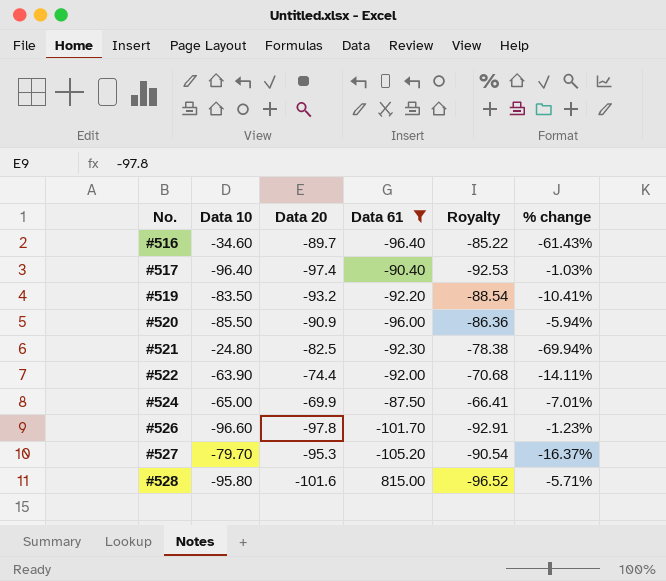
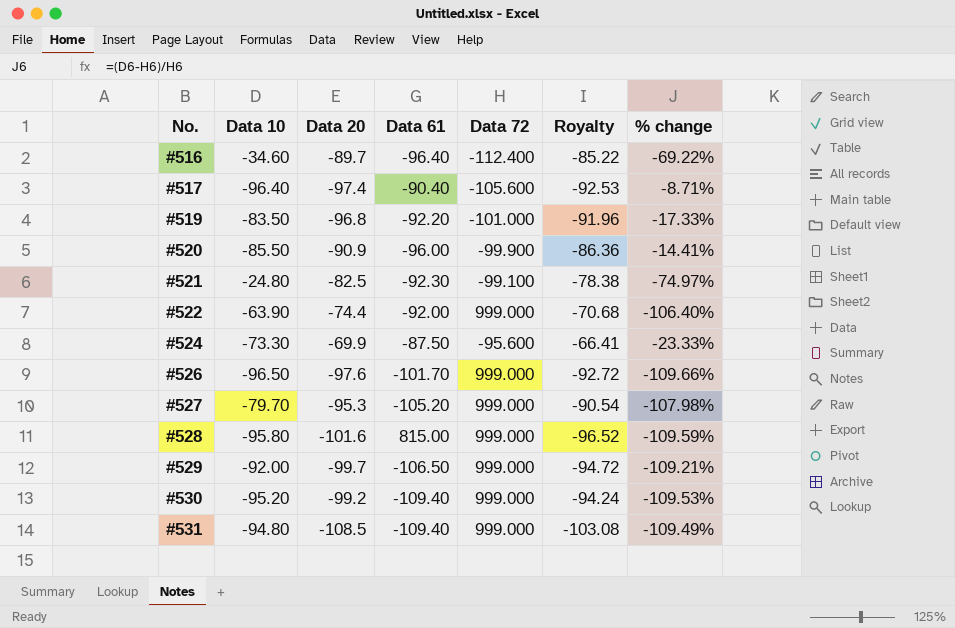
filter: Data 61 >= -105.20 -> none
column Data 72 | position: none -> 5
column % change | formula: ([Data 10] - [Data 20]) / [Data 20] -> ([Data 10] - [Data 72]) / [Data 72]
#519 | Data 20: -93.2 -> -96.8
#519 | Royalty: -88.54 -> -91.96
#524 | Data 10: -65.00 -> -73.30
#526 | Data 10: -96.60 -> -96.50
#526 | Data 20: -97.8 -> -97.6
#526 | Royalty: -92.91 -> -92.72

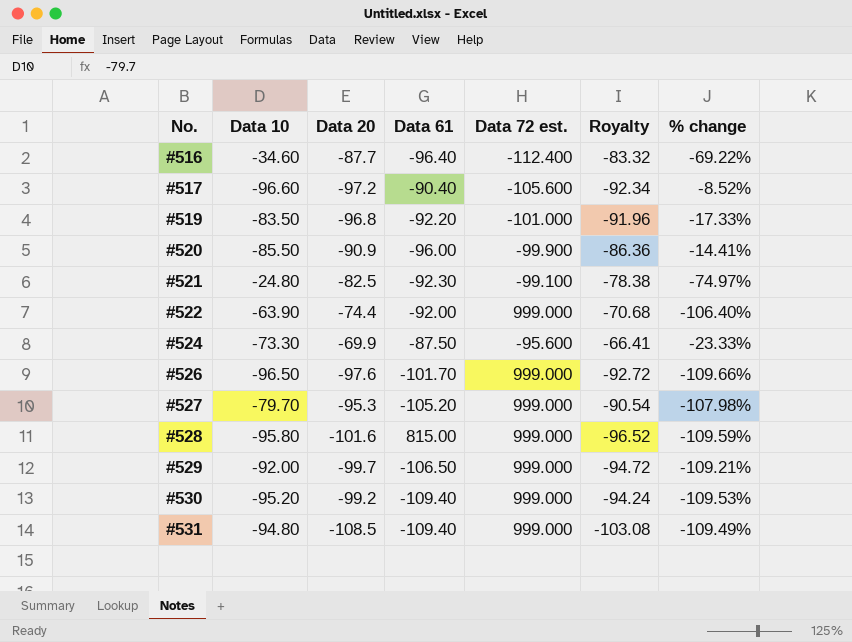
column name: Data 72 -> Data 72 est.
#516 | Data 20: -89.7 -> -87.7
#516 | Royalty: -85.22 -> -83.32
#517 | Data 10: -96.40 -> -96.60
#517 | Data 20: -97.4 -> -97.2
#517 | Royalty: -92.53 -> -92.34
#517 | % change: -8.71% -> -8.52%

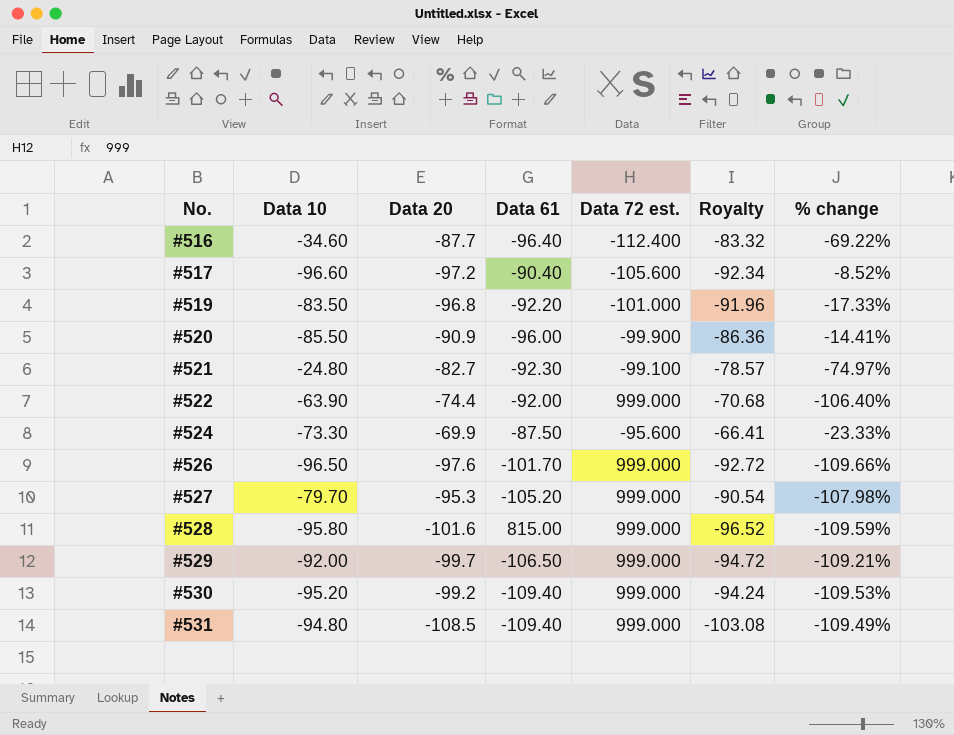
#521 | Data 20: -82.5 -> -82.7
#521 | Royalty: -78.38 -> -78.57

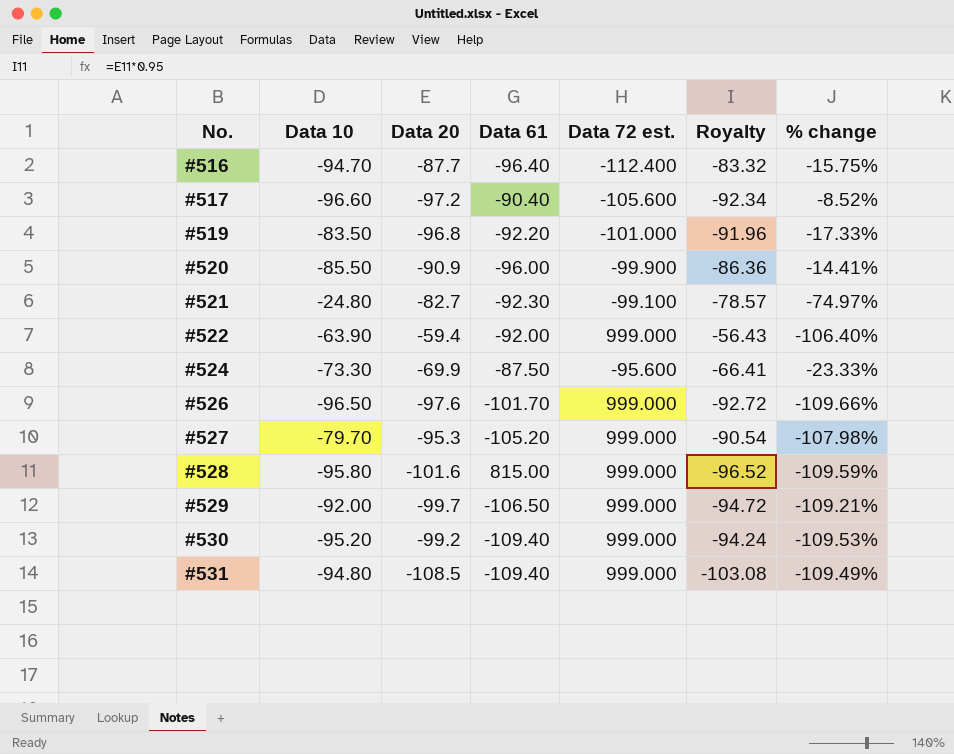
#516 | Data 10: -34.60 -> -94.70
#516 | % change: -69.22% -> -15.75%
#522 | Data 20: -74.4 -> -59.4
#522 | Royalty: -70.68 -> -56.43

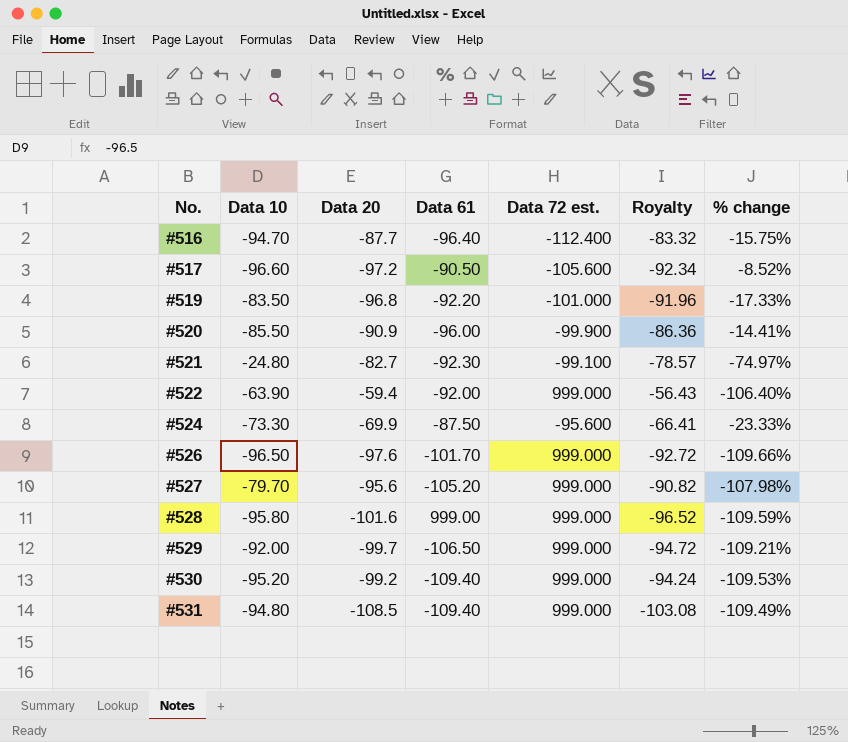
#517 | Data 61: -90.40 -> -90.50
#527 | Data 20: -95.3 -> -95.6
#527 | Royalty: -90.54 -> -90.82
#528 | Data 61: 815.00 -> 999.00

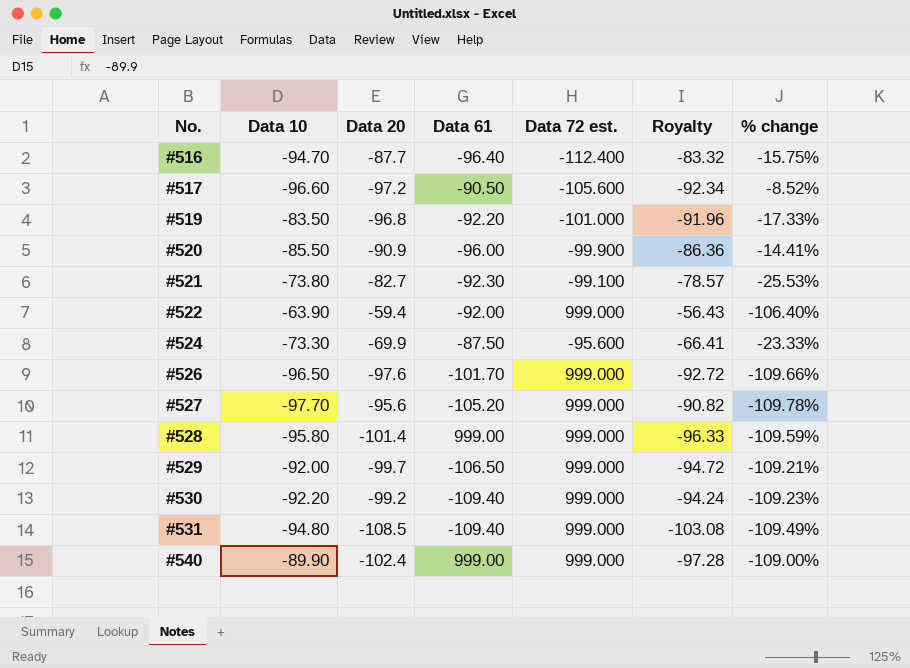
#521 | Data 10: -24.80 -> -73.80
#521 | % change: -74.97% -> -25.53%
#527 | Data 10: -79.70 -> -97.70
#527 | % change: -107.98% -> -109.78%
#528 | Data 20: -101.6 -> -101.4
#528 | Royalty: -96.52 -> -96.33
#530 | Data 10: -95.20 -> -92.20
#530 | % change: -109.53% -> -109.23%
row #540: none -> -89.90 | -102.4 | 999.00 | 999.000 | -97.28 | -109.00%

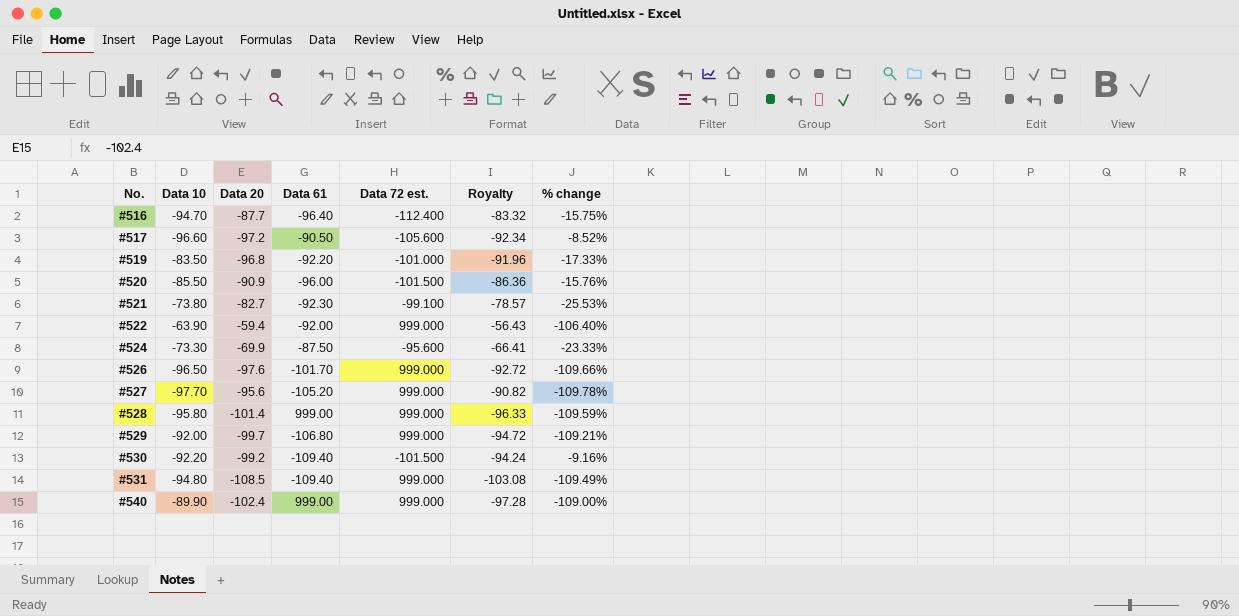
#520 | Data 72 est.: -99.900 -> -101.500
#520 | % change: -14.41% -> -15.76%
#529 | Data 61: -106.50 -> -106.80
#530 | Data 72 est.: 999.000 -> -101.500
#530 | % change: -109.23% -> -9.16%

